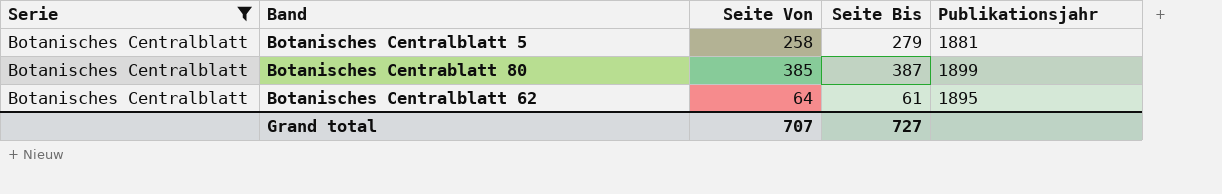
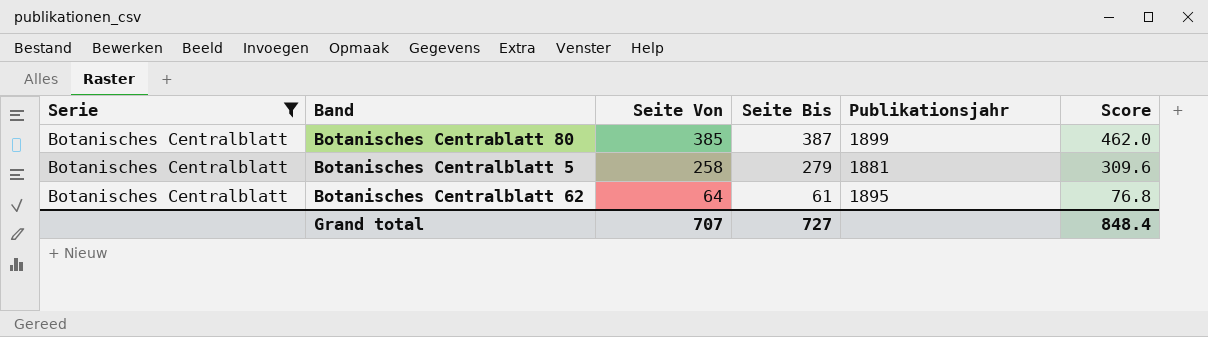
row order: none -> Band ascending
column Score | formula: none -> [Seite Von] * 1.2

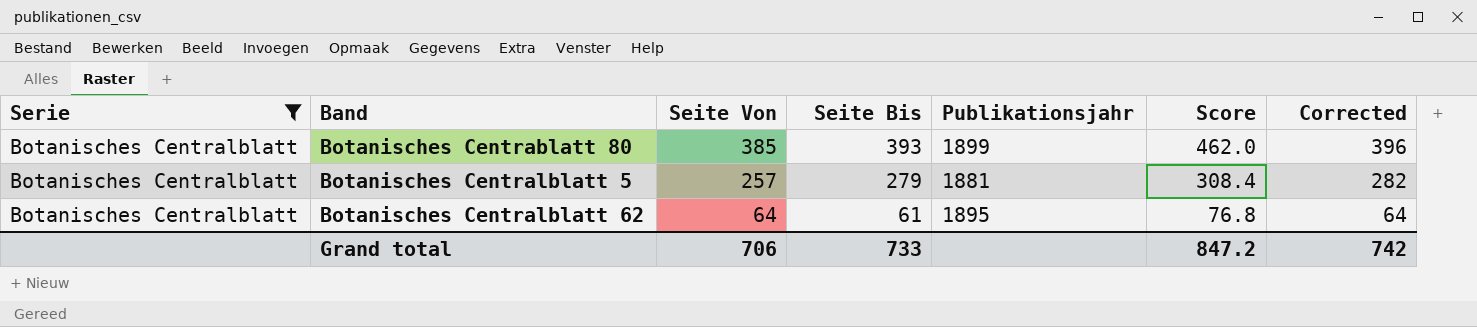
column Corrected | formula: none -> [Seite Bis] + 3
Botanisches Centrablatt 80 | Seite Bis: 387 -> 393
Botanisches Centralblatt 5 | Seite Von: 258 -> 257
Botanisches Centralblatt 5 | Score: 309.6 -> 308.4
Grand total | Seite Von: 707 -> 706
Grand total | Seite Bis: 727 -> 733
Grand total | Score: 848.4 -> 847.2

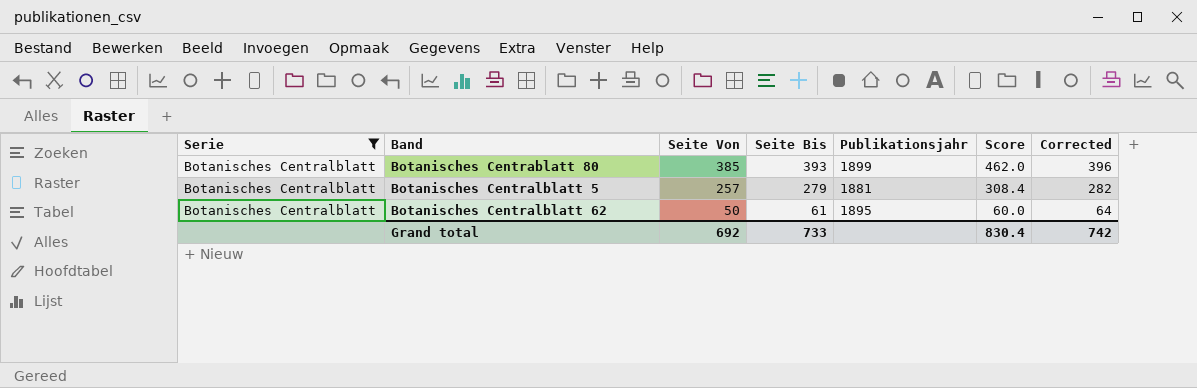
Botanisches Centralblatt 62 | Seite Von: 64 -> 50
Botanisches Centralblatt 62 | Score: 76.8 -> 60.0
Grand total | Seite Von: 706 -> 692
Grand total | Score: 847.2 -> 830.4

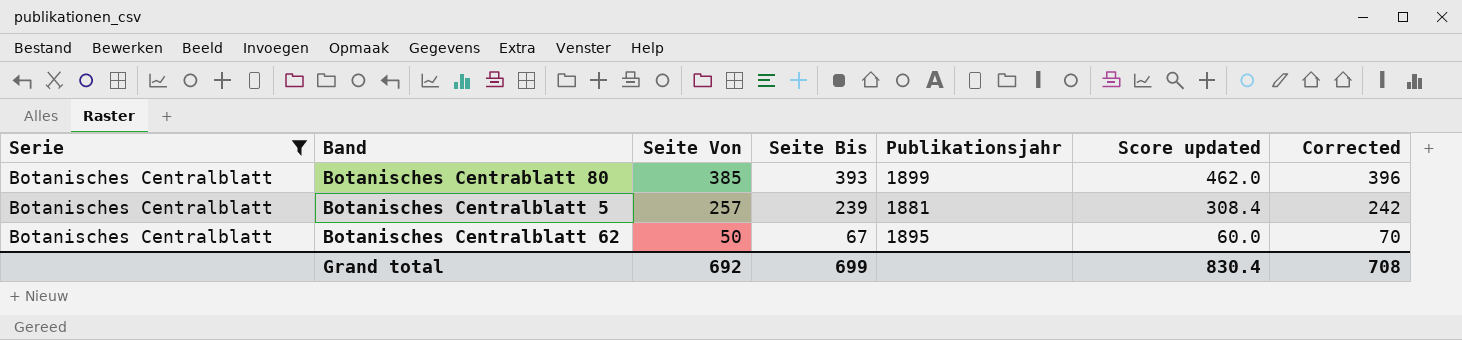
column name: Score -> Score updated
Botanisches Centralblatt 5 | Seite Bis: 279 -> 239
Botanisches Centralblatt 5 | Corrected: 282 -> 242
Botanisches Centralblatt 62 | Seite Bis: 61 -> 67
Botanisches Centralblatt 62 | Corrected: 64 -> 70
Grand total | Seite Bis: 733 -> 699
Grand total | Corrected: 742 -> 708

